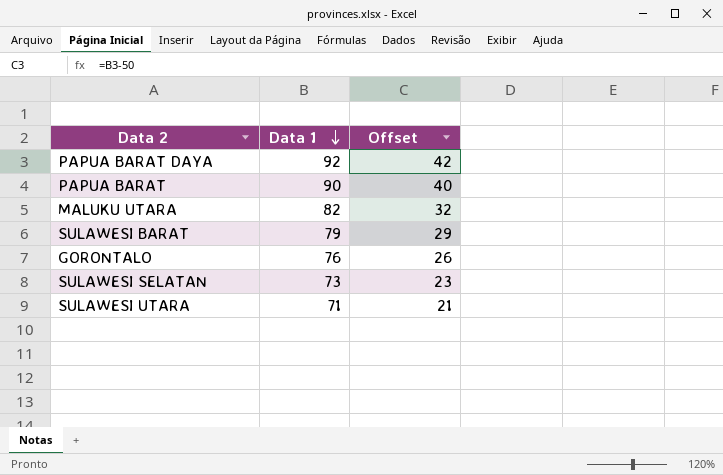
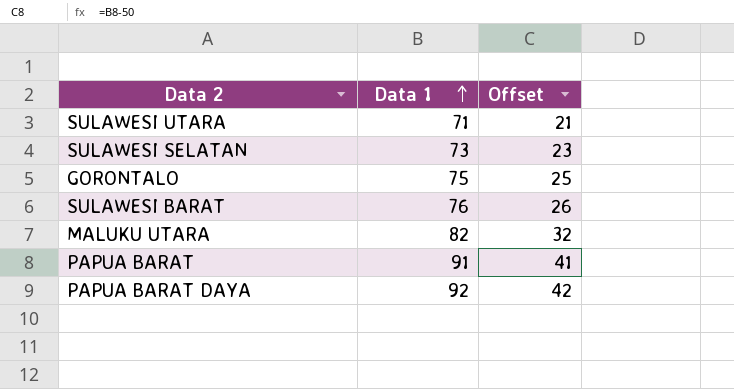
row order: Data 1 descending -> Data 1 ascending
GORONTALO | Data 1: 76 -> 75
GORONTALO | Offset: 26 -> 25
SULAWESI BARAT | Data 1: 79 -> 76
SULAWESI BARAT | Offset: 29 -> 26
PAPUA BARAT | Data 1: 90 -> 91
PAPUA BARAT | Offset: 40 -> 41

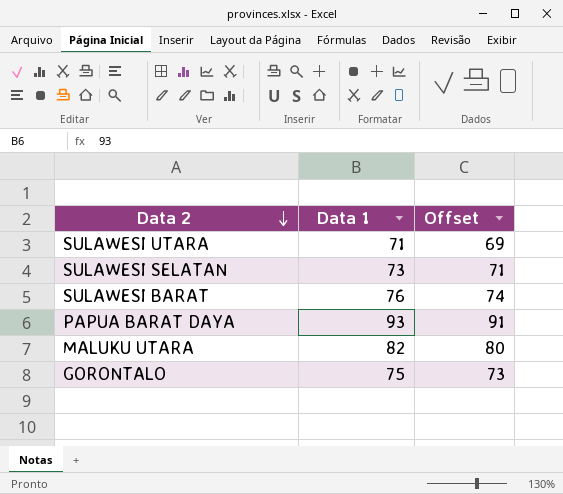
row order: Data 1 ascending -> Data 2 descending
column Offset | formula: [Data 1] - 50 -> [Data 1] - 2
row PAPUA BARAT: 91 | 41 -> none
PAPUA BARAT DAYA | Data 1: 92 -> 93

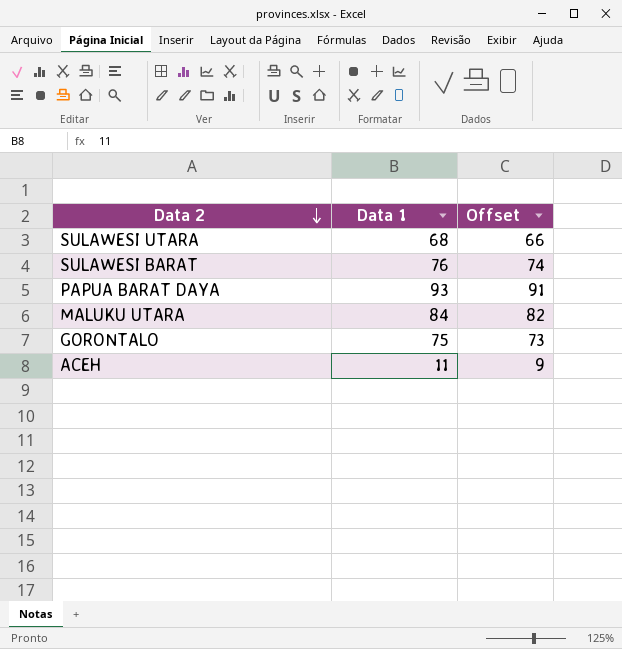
row SULAWESI SELATAN: 73 | 71 -> none
SULAWESI UTARA | Data 1: 71 -> 68
SULAWESI UTARA | Offset: 69 -> 66
MALUKU UTARA | Data 1: 82 -> 84
MALUKU UTARA | Offset: 80 -> 82
row ACEH: none -> 11 | 9

